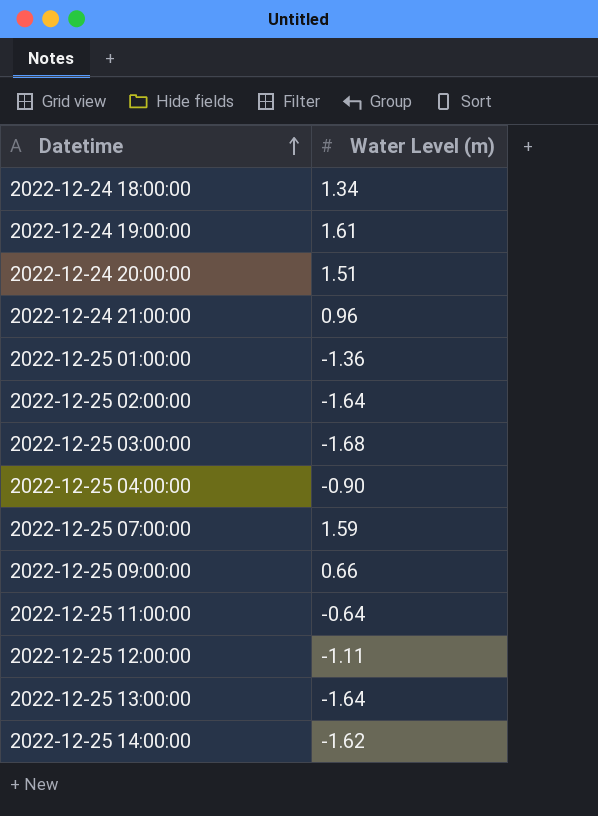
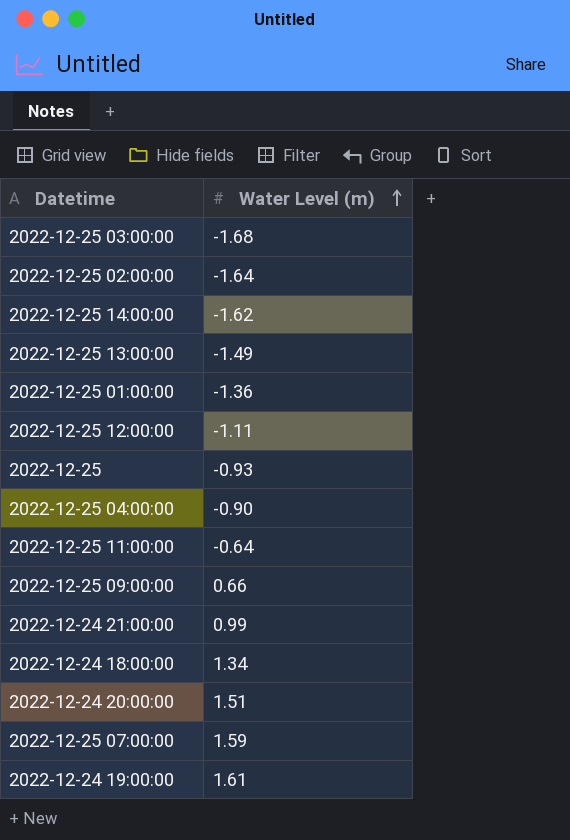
row order: Datetime ascending -> Water Level (m) ascending
2022-12-25 13:00:00 | Water Level (m): -1.64 -> -1.49
row 2022-12-25: none -> -0.93
2022-12-24 21:00:00 | Water Level (m): 0.96 -> 0.99

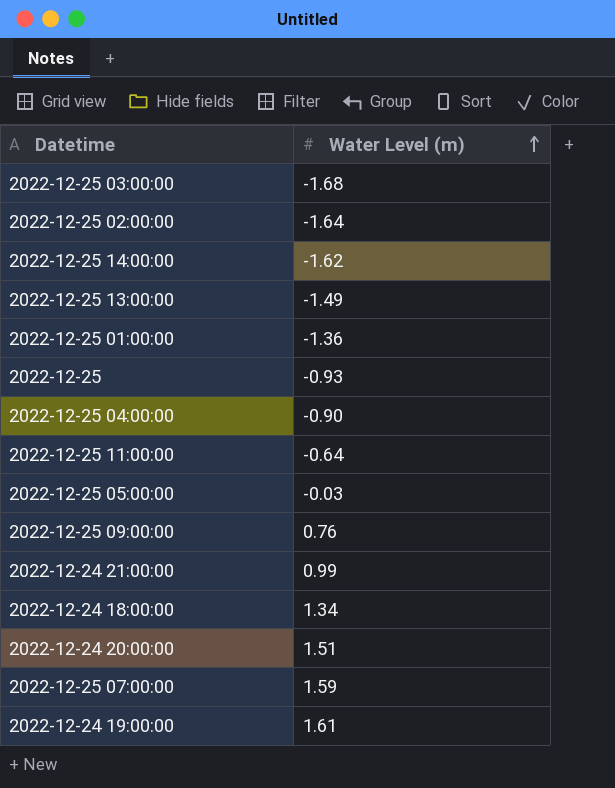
row 2022-12-25 12:00:00: -1.11 -> none
row 2022-12-25 05:00:00: none -> -0.03
2022-12-25 09:00:00 | Water Level (m): 0.66 -> 0.76

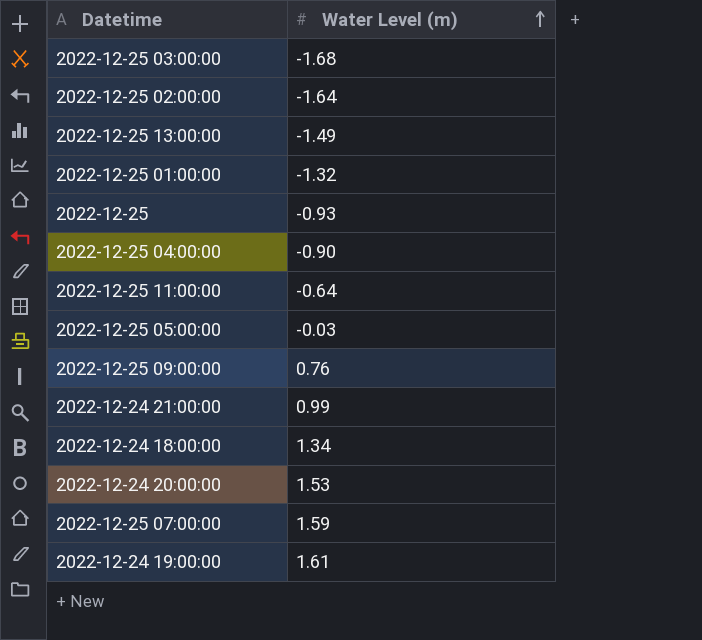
row 2022-12-25 14:00:00: -1.62 -> none
2022-12-25 01:00:00 | Water Level (m): -1.36 -> -1.32
2022-12-24 20:00:00 | Water Level (m): 1.51 -> 1.53

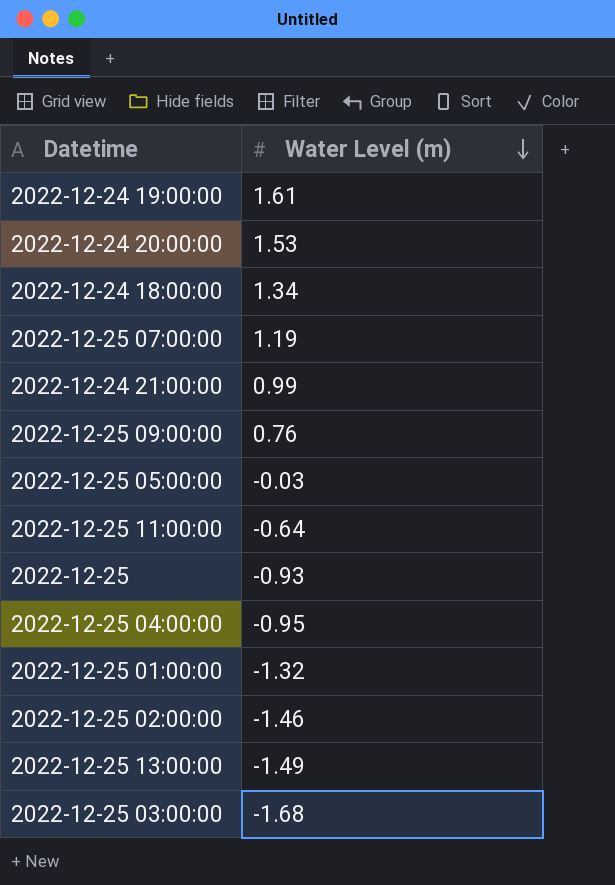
row order: Water Level (m) ascending -> Water Level (m) descending
2022-12-25 07:00:00 | Water Level (m): 1.59 -> 1.19
2022-12-25 04:00:00 | Water Level (m): -0.90 -> -0.95
2022-12-25 02:00:00 | Water Level (m): -1.64 -> -1.46

